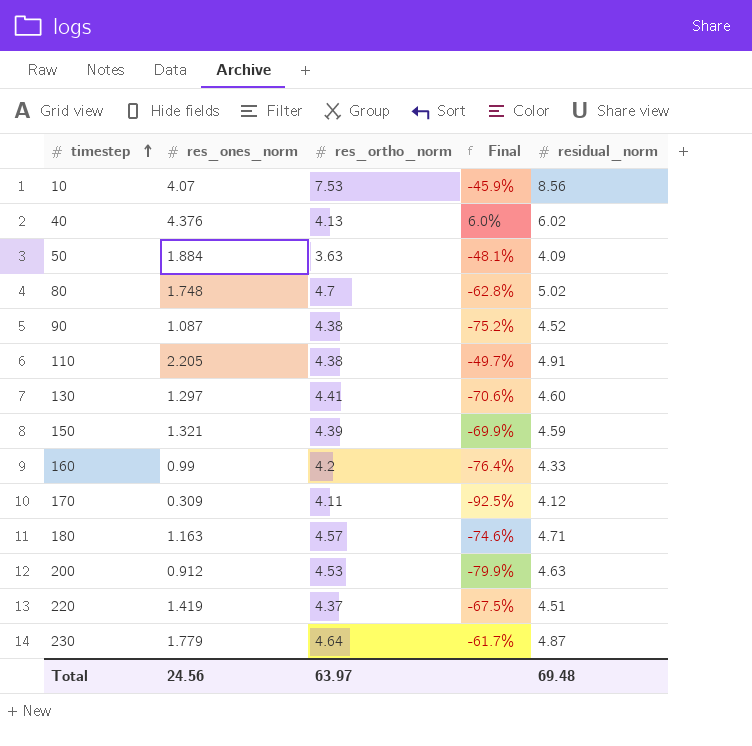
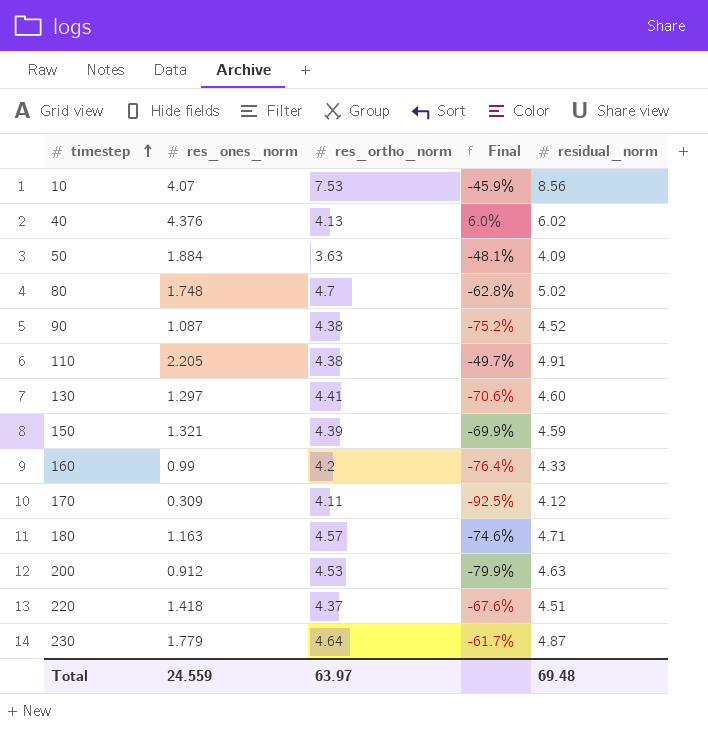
220 | res_ones_norm: 1.419 -> 1.418
220 | Final: -67.5% -> -67.6%
Total | res_ones_norm: 24.56 -> 24.559

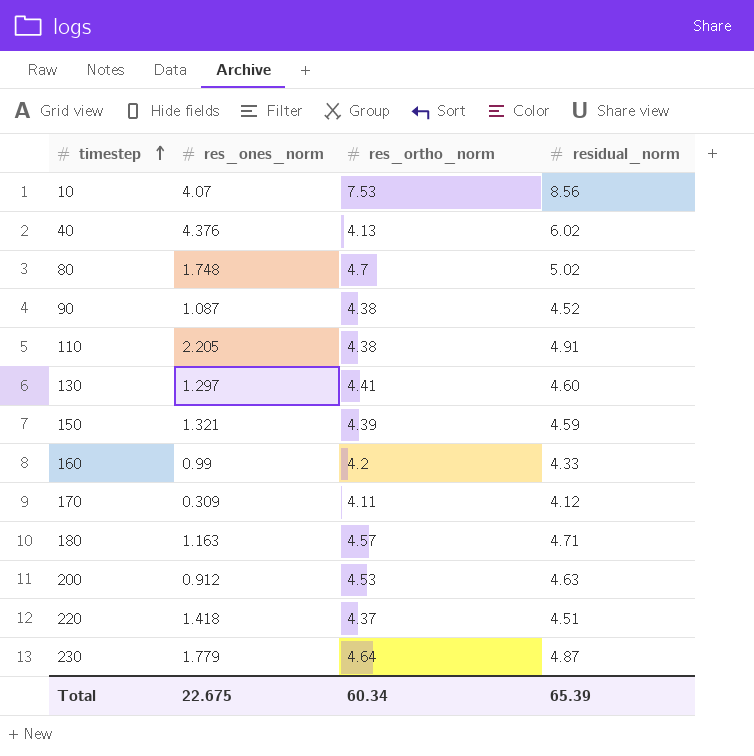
column Final | formula: ([res_ones_norm] - [res_ortho_norm]) / [res_ortho_norm] -> none
row 50: 1.884 | 3.63 | -48.1% | 4.09 -> none
Total | res_ones_norm: 24.559 -> 22.675
Total | res_ortho_norm: 63.97 -> 60.34
Total | residual_norm: 69.48 -> 65.39

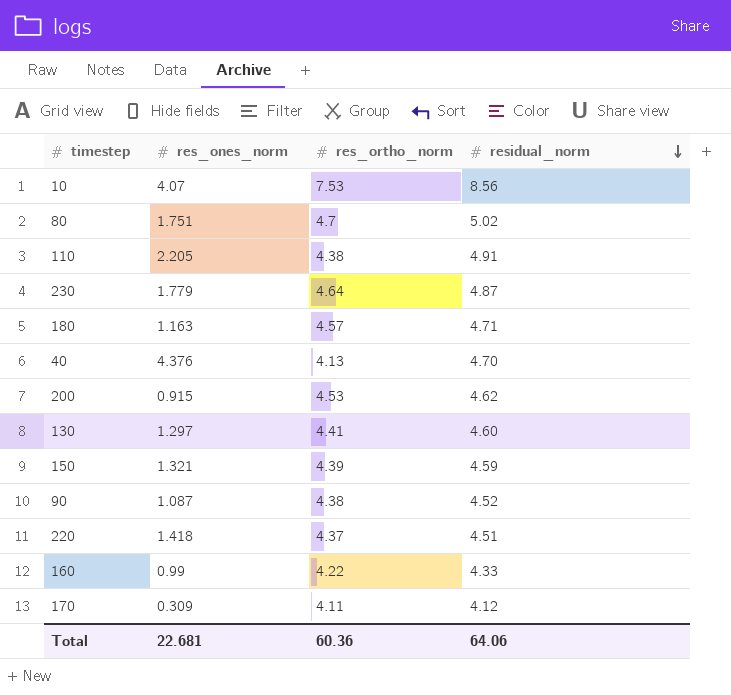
row order: timestep ascending -> residual_norm descending
80 | res_ones_norm: 1.748 -> 1.751
40 | residual_norm: 6.02 -> 4.70
200 | res_ones_norm: 0.912 -> 0.915
200 | residual_norm: 4.63 -> 4.62
160 | res_ortho_norm: 4.2 -> 4.22
Total | res_ones_norm: 22.675 -> 22.681
Total | res_ortho_norm: 60.34 -> 60.36
Total | residual_norm: 65.39 -> 64.06

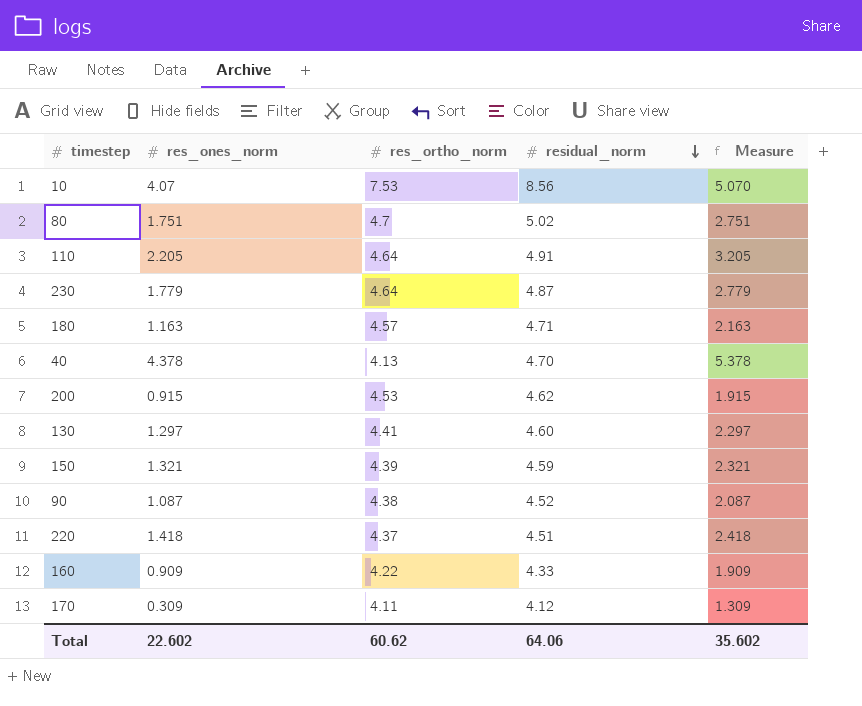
column Measure | formula: none -> [res_ones_norm] + 1
110 | res_ortho_norm: 4.38 -> 4.64
40 | res_ones_norm: 4.376 -> 4.378
160 | res_ones_norm: 0.99 -> 0.909
Total | res_ones_norm: 22.681 -> 22.602
Total | res_ortho_norm: 60.36 -> 60.62

